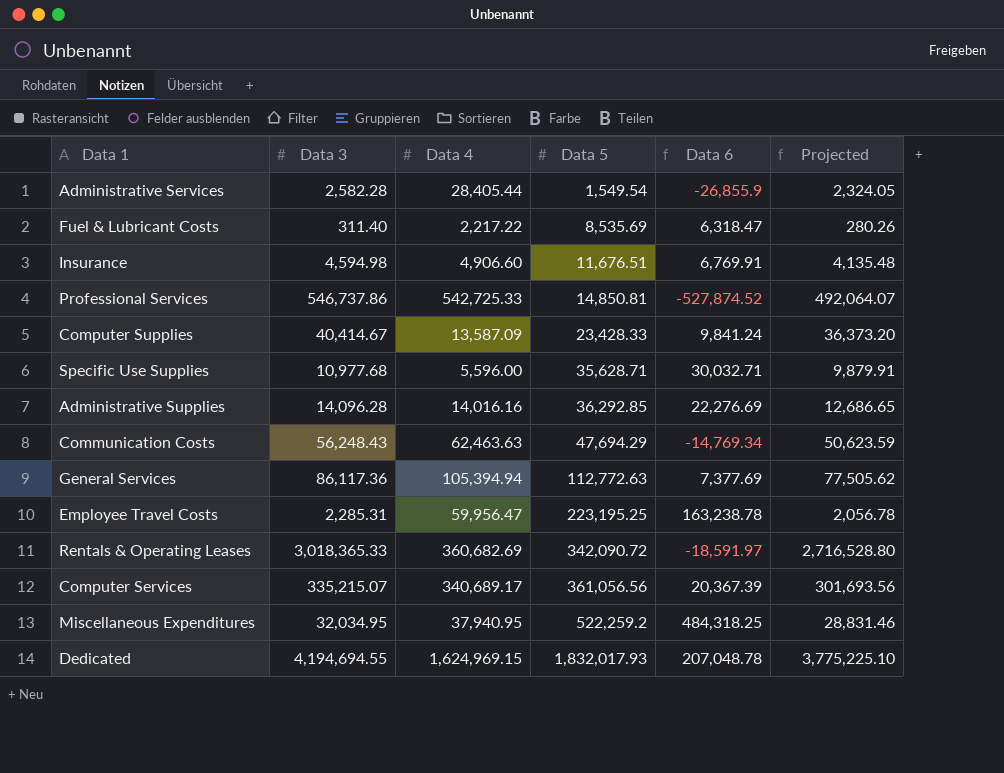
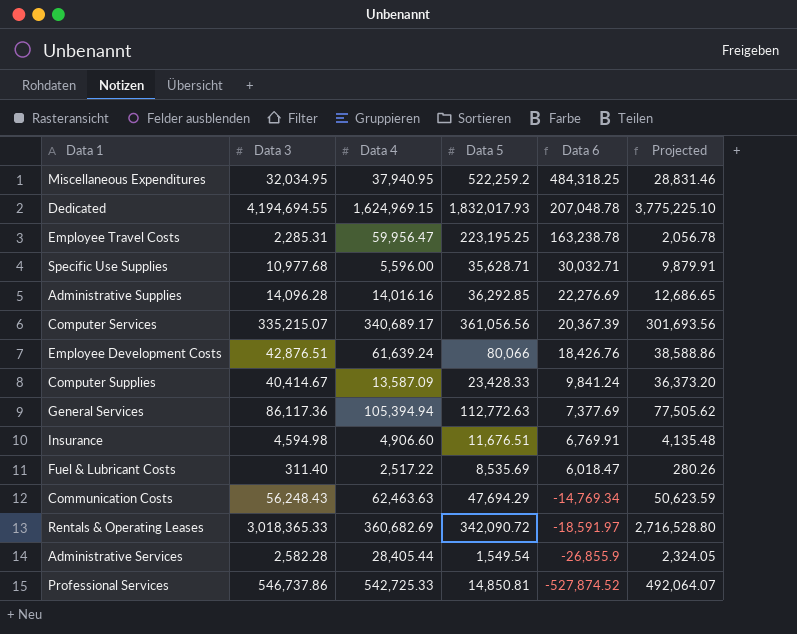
row order: Data 5 ascending -> Data 6 descending
row Employee Development Costs: none -> 42,876.51 | 61,639.24 | 80,066 | 18,426.76 | 38,588.86
Fuel & Lubricant Costs | Data 4: 2,217.22 -> 2,517.22
Fuel & Lubricant Costs | Data 6: 6,318.47 -> 6,018.47

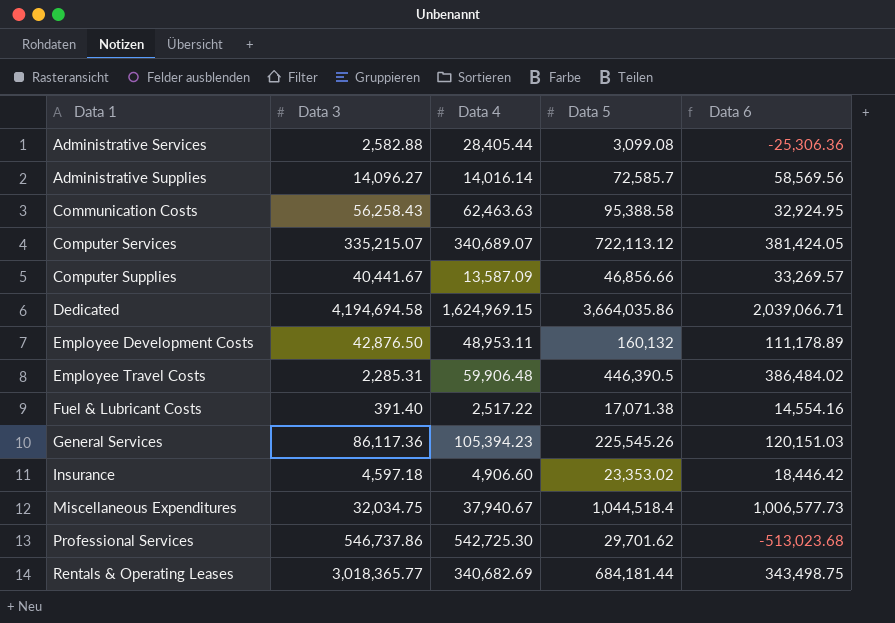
row order: Data 6 descending -> Data 1 ascending
column Projected | formula: [Data 3] * 0.9 -> none
row Specific Use Supplies: 10,977.68 | 5,596.00 | 35,628.71 | 30,032.71 | 9,879.91 -> none
Administrative Services | Data 3: 2,582.28 -> 2,582.88
Administrative Services | Data 5: 1,549.54 -> 3,099.08
Administrative Services | Data 6: -26,855.9 -> -25,306.36
Administrative Supplies | Data 3: 14,096.28 -> 14,096.27
Administrative Supplies | Data 4: 14,016.16 -> 14,016.14
Administrative Supplies | Data 5: 36,292.85 -> 72,585.7
Administrative Supplies | Data 6: 22,276.69 -> 58,569.56
Communication Costs | Data 3: 56,248.43 -> 56,258.43
Communication Costs | Data 5: 47,694.29 -> 95,388.58
Communication Costs | Data 6: -14,769.34 -> 32,924.95
Computer Services | Data 4: 340,689.17 -> 340,689.07
Computer Services | Data 5: 361,056.56 -> 722,113.12
Computer Services | Data 6: 20,367.39 -> 381,424.05
Computer Supplies | Data 3: 40,414.67 -> 40,441.67
Computer Supplies | Data 5: 23,428.33 -> 46,856.66
Computer Supplies | Data 6: 9,841.24 -> 33,269.57
Dedicated | Data 3: 4,194,694.55 -> 4,194,694.58
Dedicated | Data 5: 1,832,017.93 -> 3,664,035.86
Dedicated | Data 6: 207,048.78 -> 2,039,066.71
Employee Development Costs | Data 3: 42,876.51 -> 42,876.50
Employee Development Costs | Data 4: 61,639.24 -> 48,953.11
Employee Development Costs | Data 5: 80,066 -> 160,132
Employee Development Costs | Data 6: 18,426.76 -> 111,178.89
Employee Travel Costs | Data 4: 59,956.47 -> 59,906.48
Employee Travel Costs | Data 5: 223,195.25 -> 446,390.5
Employee Travel Costs | Data 6: 163,238.78 -> 386,484.02
Fuel & Lubricant Costs | Data 3: 311.40 -> 391.40
Fuel & Lubricant Costs | Data 5: 8,535.69 -> 17,071.38
Fuel & Lubricant Costs | Data 6: 6,018.47 -> 14,554.16
General Services | Data 4: 105,394.94 -> 105,394.23
General Services | Data 5: 112,772.63 -> 225,545.26
General Services | Data 6: 7,377.69 -> 120,151.03
Insurance | Data 3: 4,594.98 -> 4,597.18
Insurance | Data 5: 11,676.51 -> 23,353.02
Insurance | Data 6: 6,769.91 -> 18,446.42
Miscellaneous Expenditures | Data 3: 32,034.95 -> 32,034.75
Miscellaneous Expenditures | Data 4: 37,940.95 -> 37,940.67
Miscellaneous Expenditures | Data 5: 522,259.2 -> 1,044,518.4
Miscellaneous Expenditures | Data 6: 484,318.25 -> 1,006,577.73
Professional Services | Data 4: 542,725.33 -> 542,725.30
Professional Services | Data 5: 14,850.81 -> 29,701.62
Professional Services | Data 6: -527,874.52 -> -513,023.68
Rentals & Operating Leases | Data 3: 3,018,365.33 -> 3,018,365.77
Rentals & Operating Leases | Data 4: 360,682.69 -> 340,682.69
Rentals & Operating Leases | Data 5: 342,090.72 -> 684,181.44
Rentals & Operating Leases | Data 6: -18,591.97 -> 343,498.75

